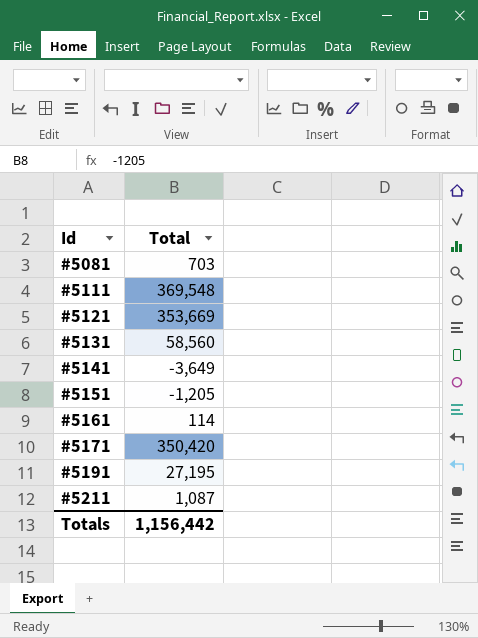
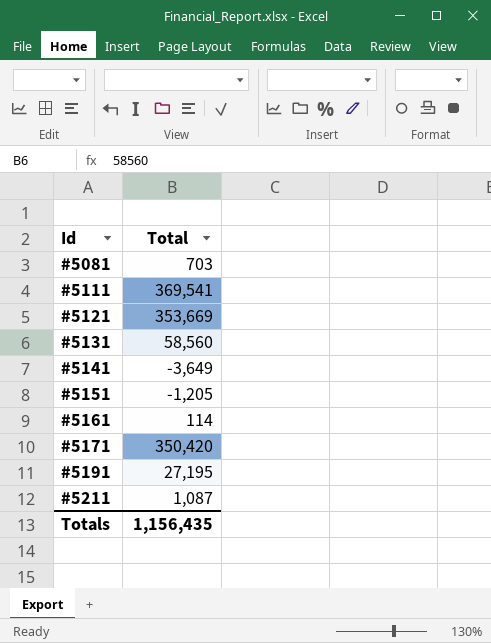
#5111 | Total: 369,548 -> 369,541
Totals | Total: 1,156,442 -> 1,156,435

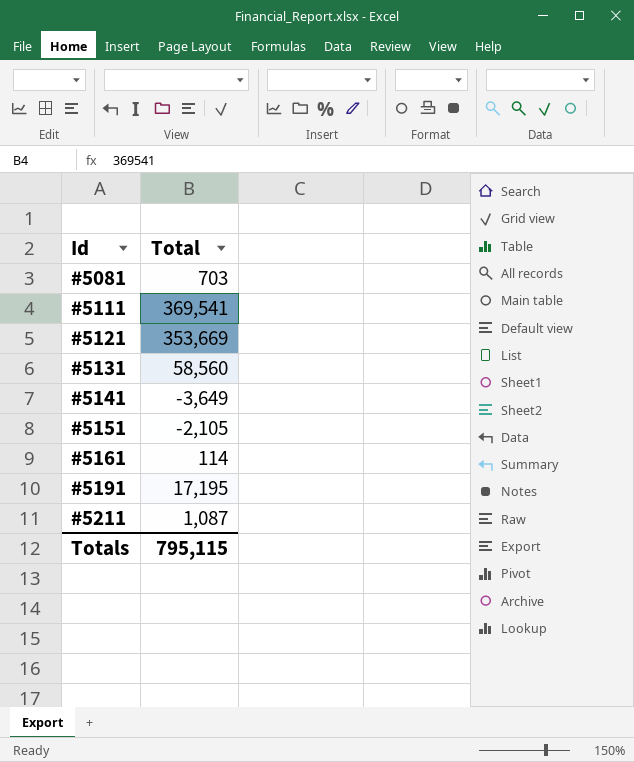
row #5171: 350,420 -> none
#5151 | Total: -1,205 -> -2,105
#5191 | Total: 27,195 -> 17,195
Totals | Total: 1,156,435 -> 795,115

